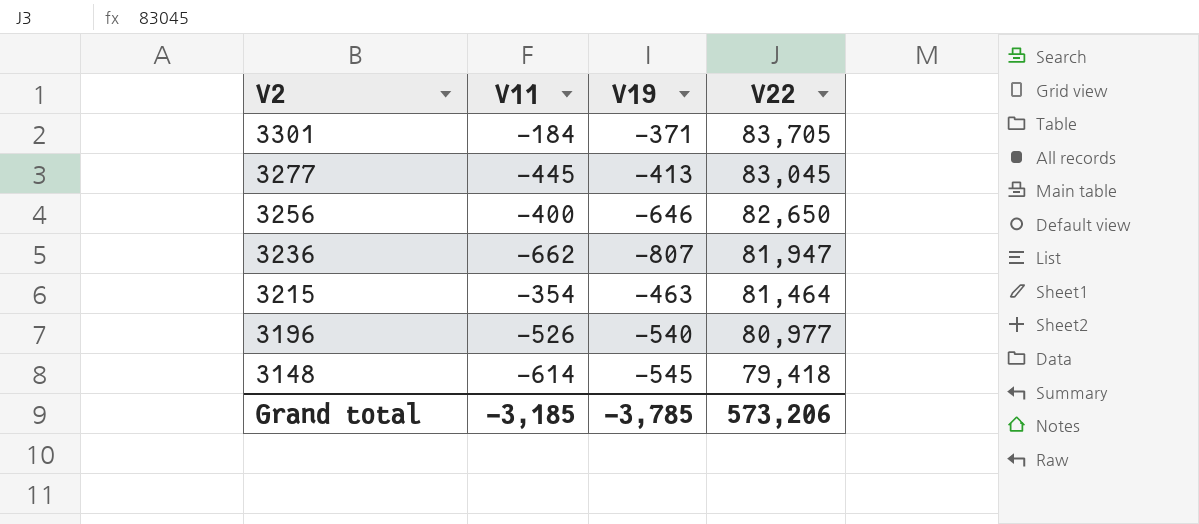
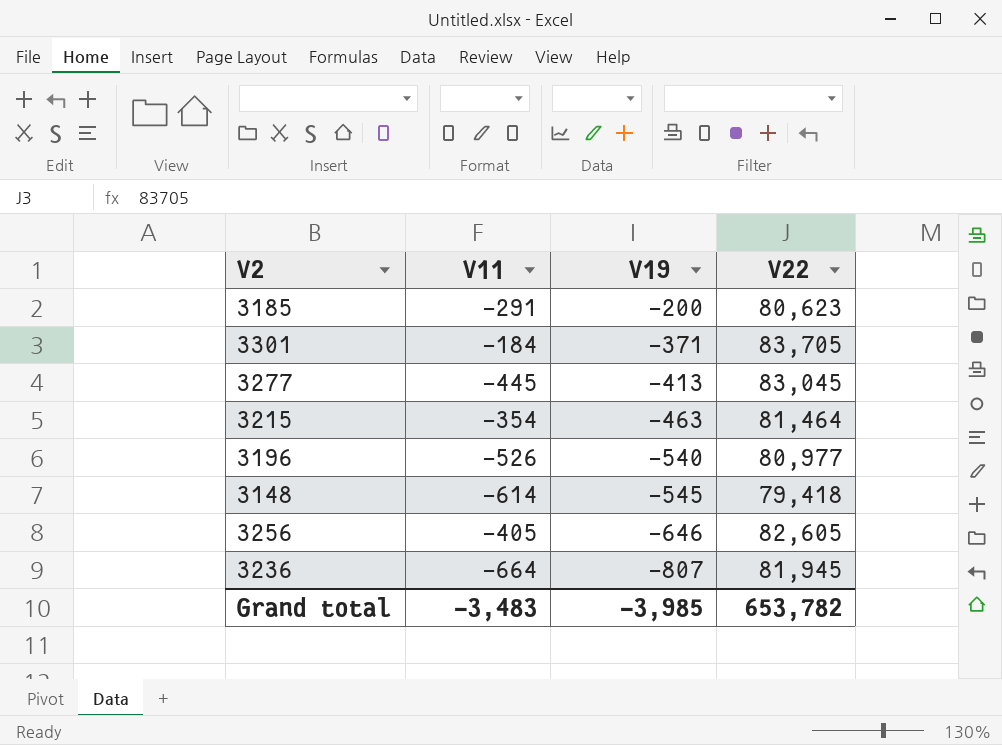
row order: V2 descending -> V19 descending
row 3185: none -> -291 | -200 | 80,623
3256 | V11: -400 -> -405
3256 | V22: 82,650 -> 82,605
3236 | V11: -662 -> -664
3236 | V22: 81,947 -> 81,945
Grand total | V11: -3,185 -> -3,483
Grand total | V19: -3,785 -> -3,985
Grand total | V22: 573,206 -> 653,782

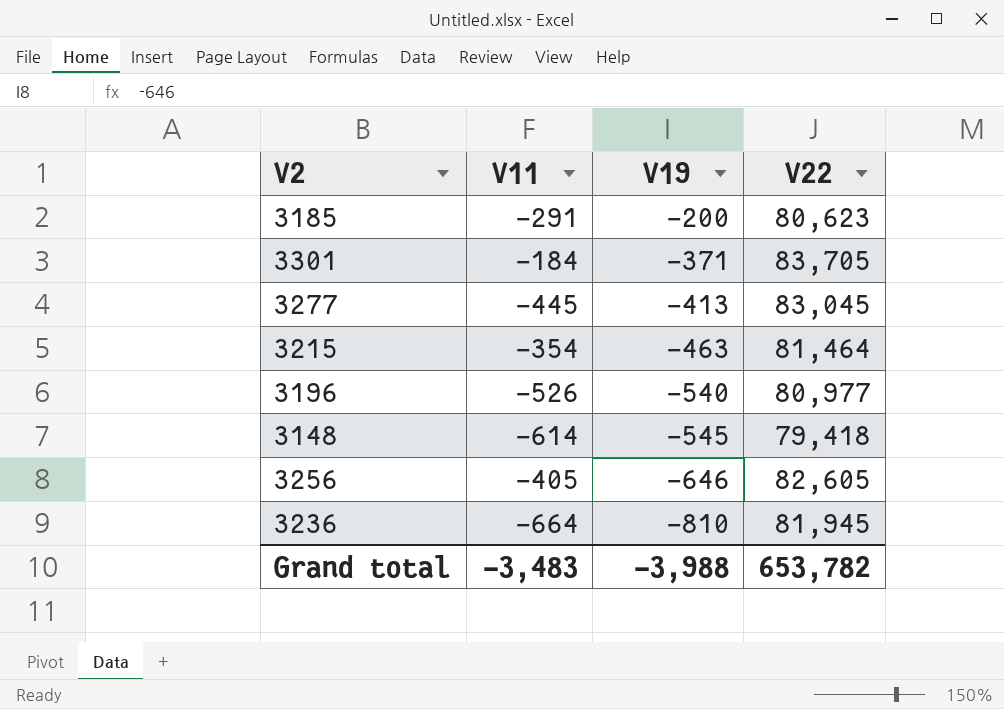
3236 | V19: -807 -> -810
Grand total | V19: -3,985 -> -3,988

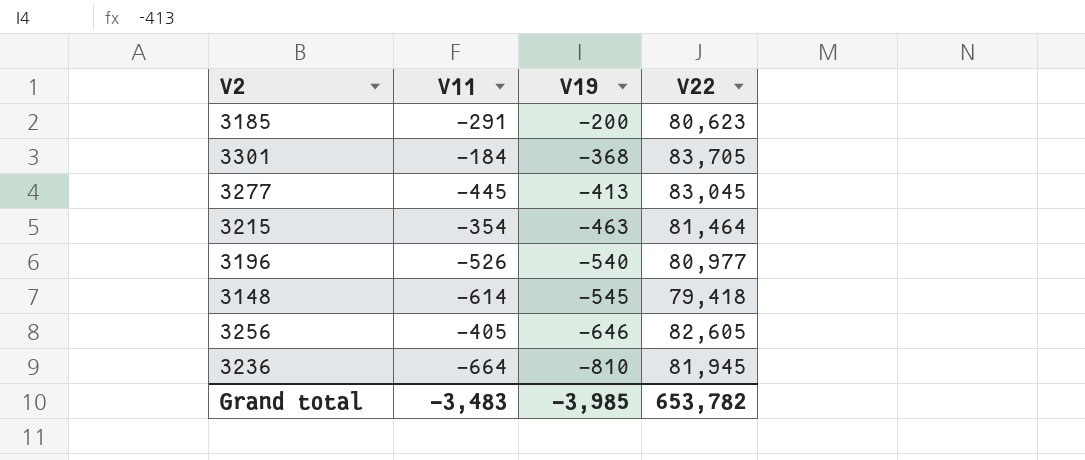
3301 | V19: -371 -> -368
Grand total | V19: -3,988 -> -3,985

